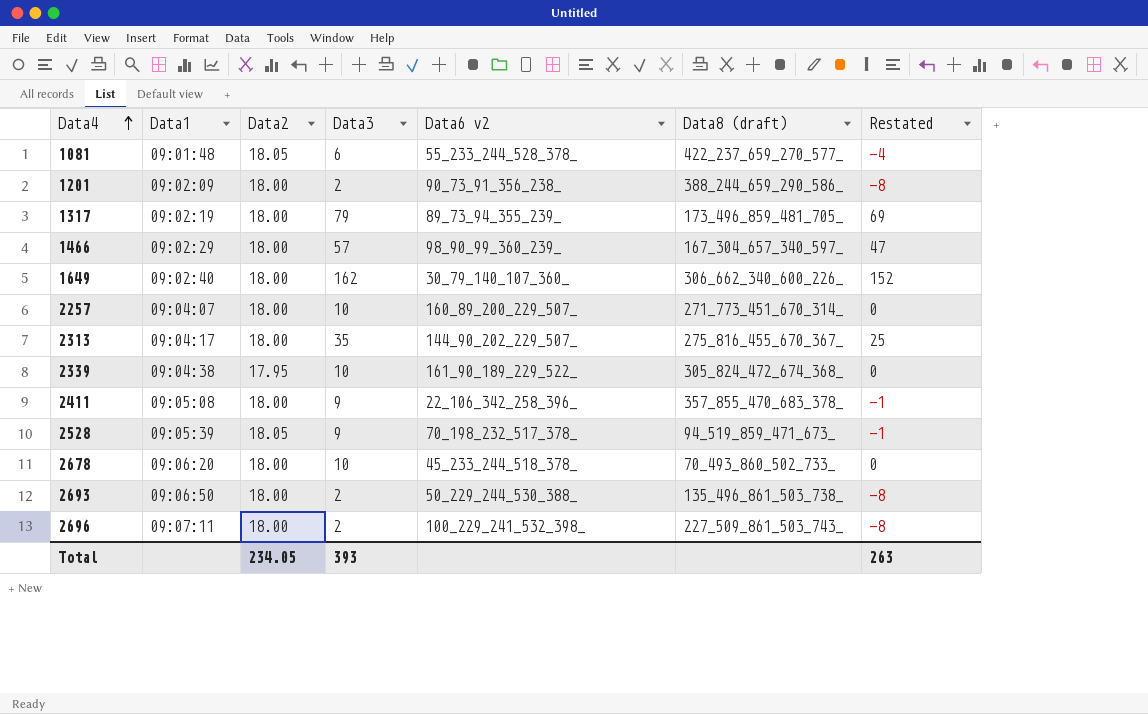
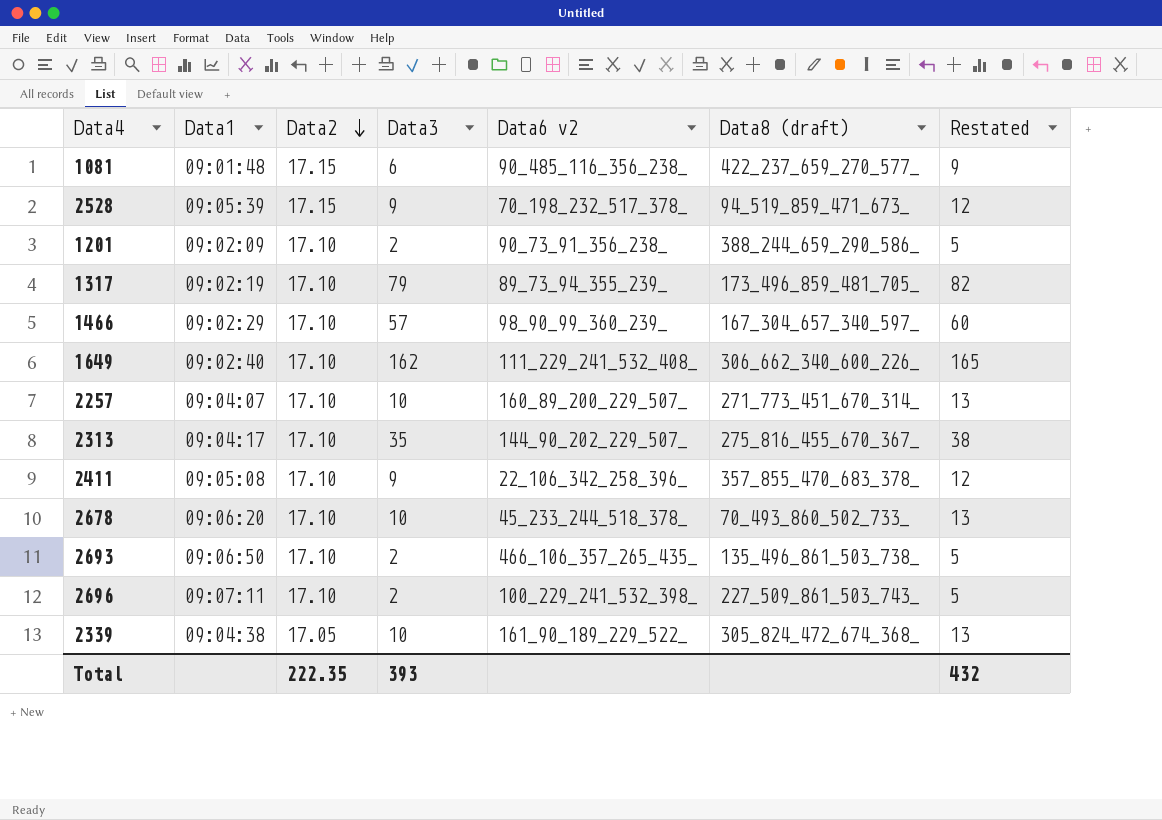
row order: Data4 ascending -> Data2 descending
column Restated | formula: [Data3] - 10 -> [Data3] + 3
1081 | Data2: 18.05 -> 17.15
1081 | Data6 v2: 55_233_244_528_378_ -> 90_485_116_356_238_
2528 | Data2: 18.05 -> 17.15
1201 | Data2: 18.00 -> 17.10
1317 | Data2: 18.00 -> 17.10
1466 | Data2: 18.00 -> 17.10
1649 | Data2: 18.00 -> 17.10
1649 | Data6 v2: 30_79_140_107_360_ -> 111_229_241_532_408_
2257 | Data2: 18.00 -> 17.10
2313 | Data2: 18.00 -> 17.10
2411 | Data2: 18.00 -> 17.10
2678 | Data2: 18.00 -> 17.10
2693 | Data2: 18.00 -> 17.10
2693 | Data6 v2: 50_229_244_530_388_ -> 466_106_357_265_435_
2696 | Data2: 18.00 -> 17.10
2339 | Data2: 17.95 -> 17.05
Total | Data2: 234.05 -> 222.35
Total | Restated: 263 -> 432

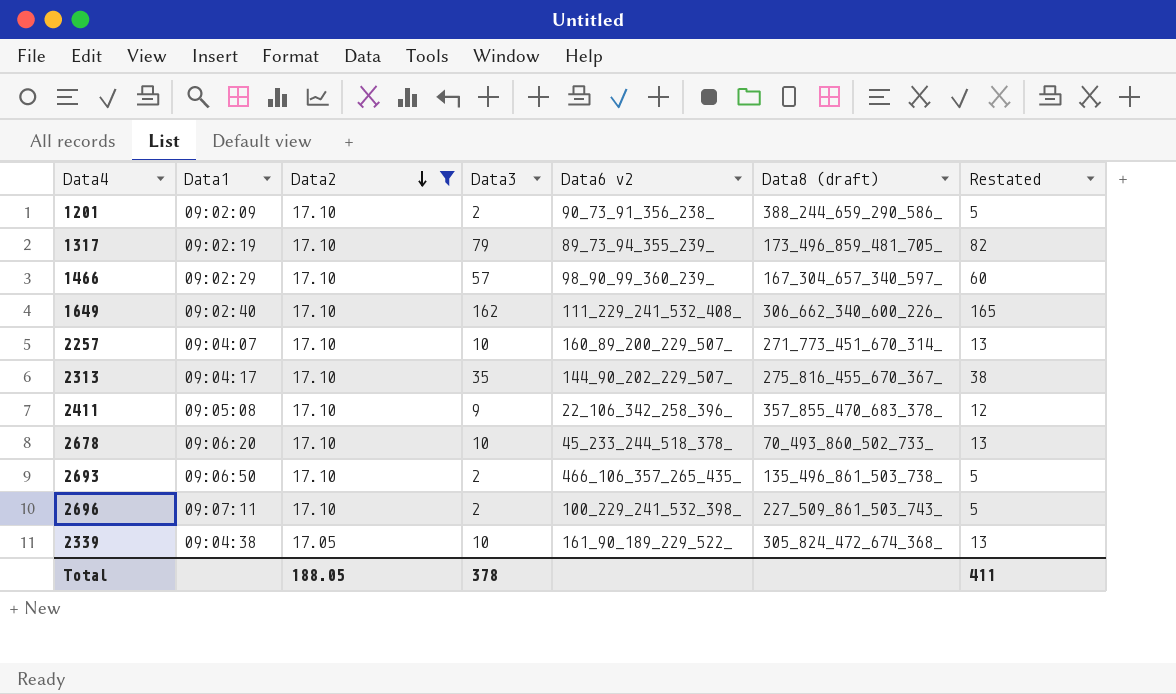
filter: none -> Data2 != 17.15
Total | Data2: 222.35 -> 188.05
Total | Data3: 393 -> 378
Total | Restated: 432 -> 411

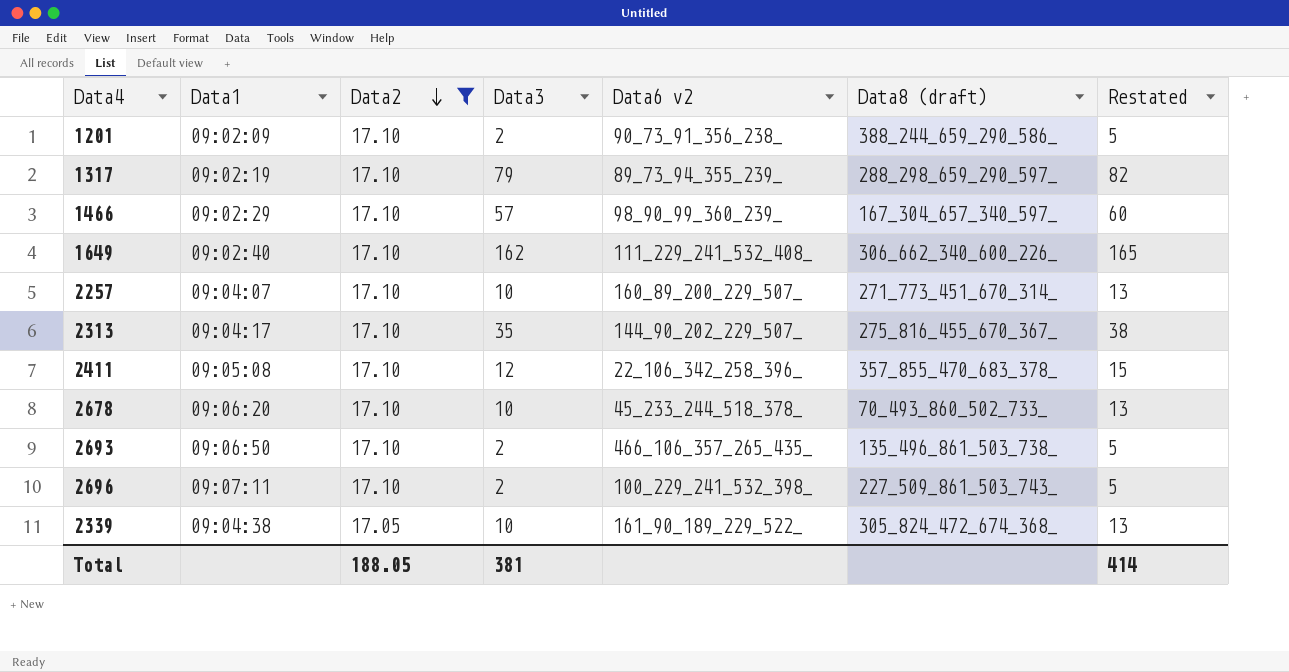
1317 | Data8 (draft): 173_496_859_481_705_ -> 288_298_659_290_597_
2411 | Data3: 9 -> 12
2411 | Restated: 12 -> 15
Total | Data3: 378 -> 381
Total | Restated: 411 -> 414

